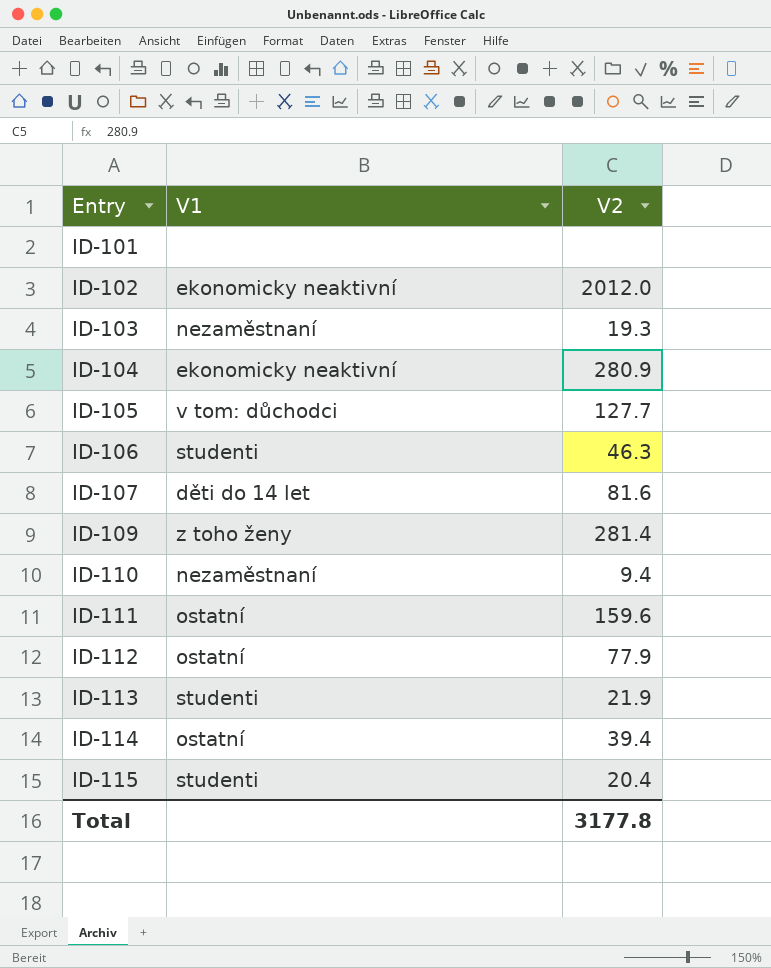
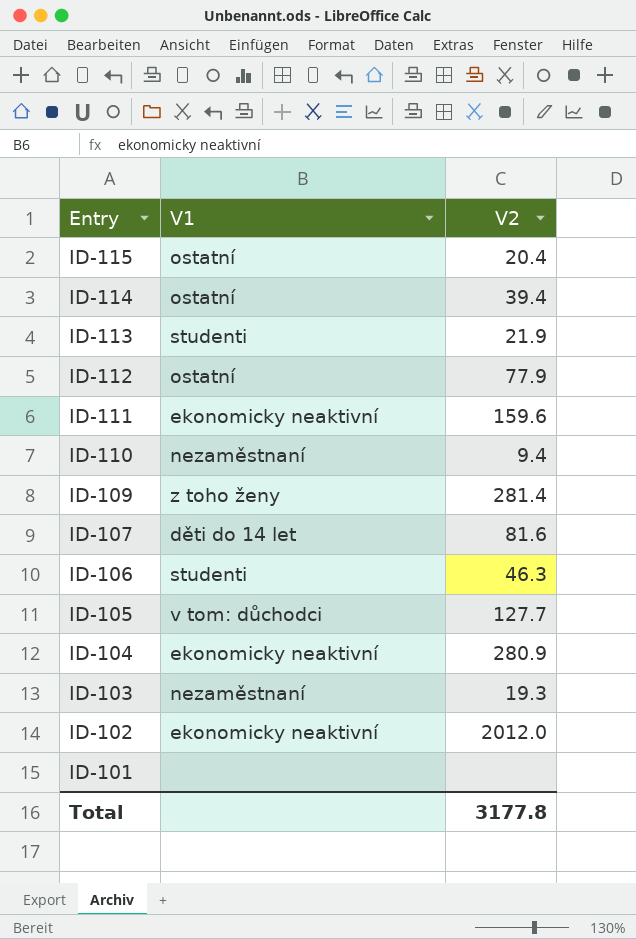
row order: Entry ascending -> Entry descending
ID-115 | V1: studenti -> ostatní
ID-111 | V1: ostatní -> ekonomicky neaktivní

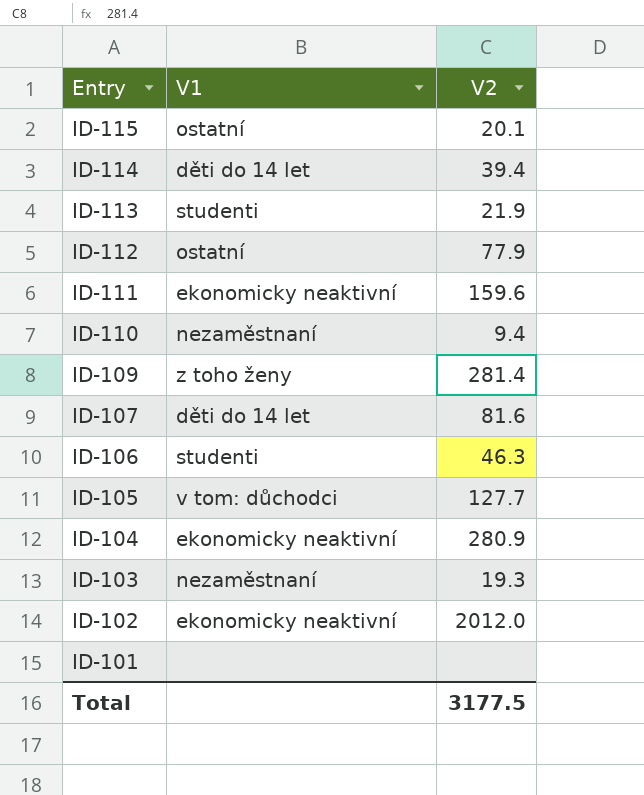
ID-115 | V2: 20.4 -> 20.1
ID-114 | V1: ostatní -> děti do 14 let
Total | V2: 3177.8 -> 3177.5

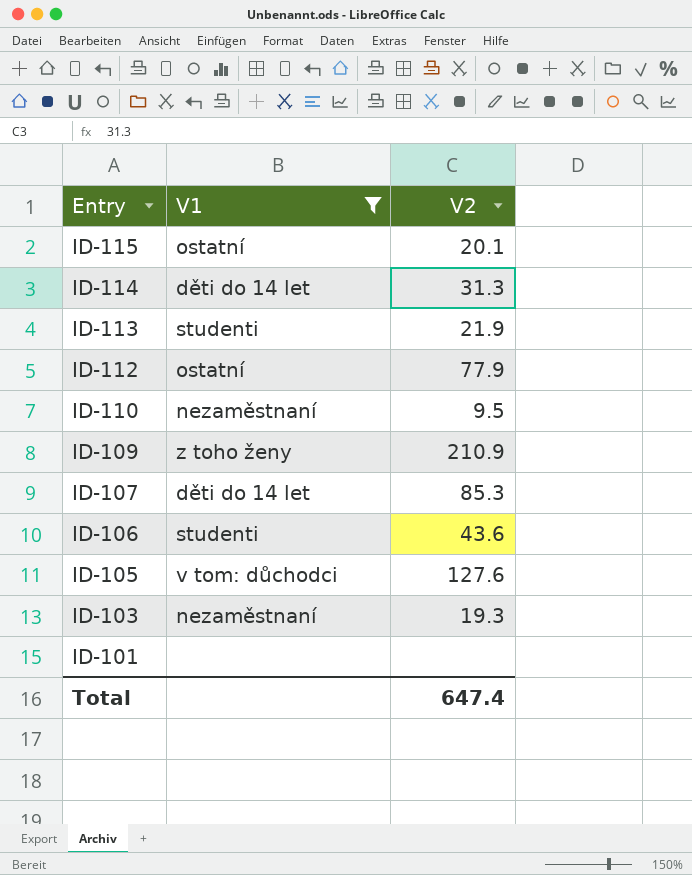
filter: none -> V1 != ekonomicky neaktivní
ID-114 | V2: 39.4 -> 31.3
ID-110 | V2: 9.4 -> 9.5
ID-109 | V2: 281.4 -> 210.9
ID-107 | V2: 81.6 -> 85.3
ID-106 | V2: 46.3 -> 43.6
ID-105 | V2: 127.7 -> 127.6
Total | V2: 3177.5 -> 647.4

